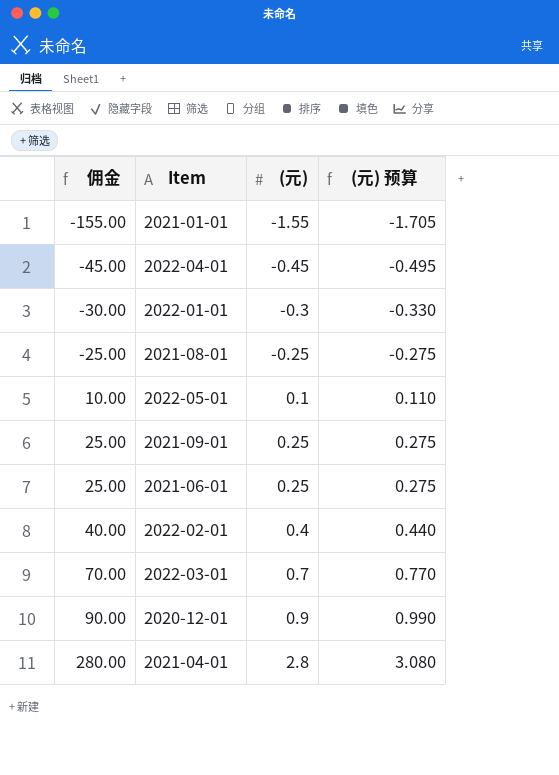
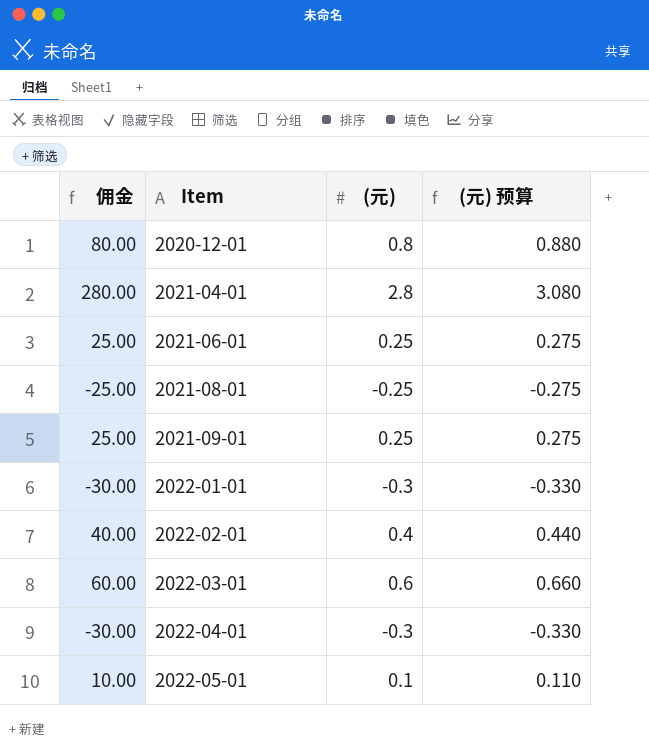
row order: 佣金 ascending -> Item ascending
row 2021-01-01: -155.00 | -1.55 | -1.705 -> none
2020-12-01 | 佣金: 90.00 -> 80.00
2020-12-01 | (元): 0.9 -> 0.8
2020-12-01 | (元) 预算: 0.990 -> 0.880
2022-03-01 | 佣金: 70.00 -> 60.00
2022-03-01 | (元): 0.7 -> 0.6
2022-03-01 | (元) 预算: 0.770 -> 0.660
2022-04-01 | 佣金: -45.00 -> -30.00
2022-04-01 | (元): -0.45 -> -0.3
2022-04-01 | (元) 预算: -0.495 -> -0.330

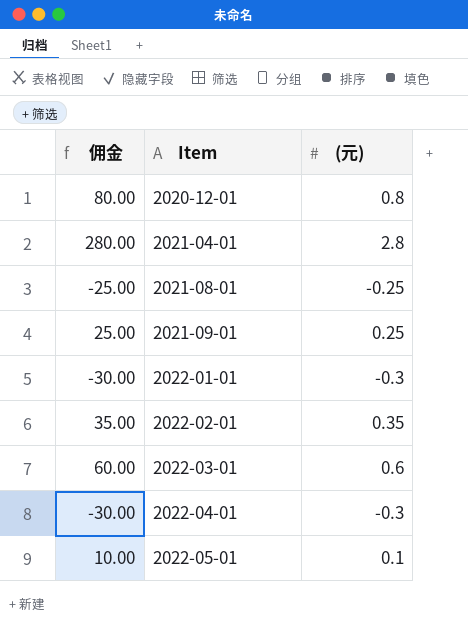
column (元) 预算 | formula: [(元)] * 1.1 -> none
row 2021-06-01: 25.00 | 0.25 | 0.275 -> none
2022-02-01 | 佣金: 40.00 -> 35.00
2022-02-01 | (元): 0.4 -> 0.35

